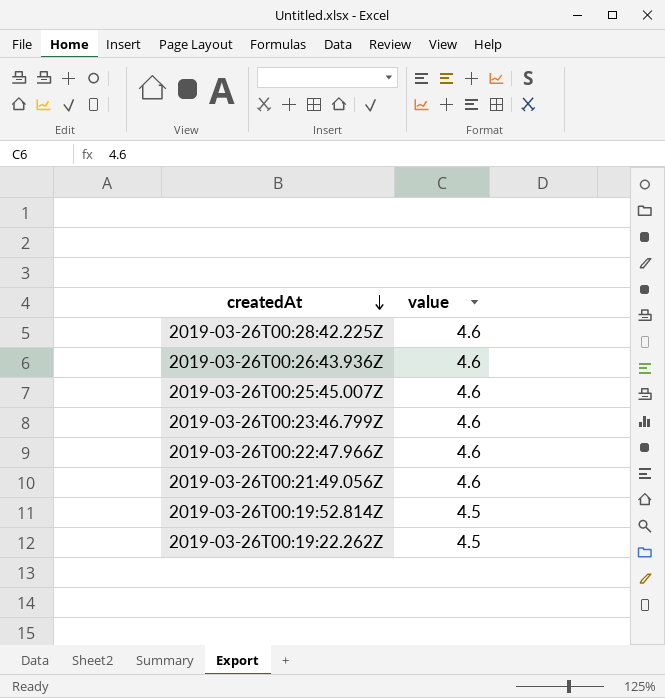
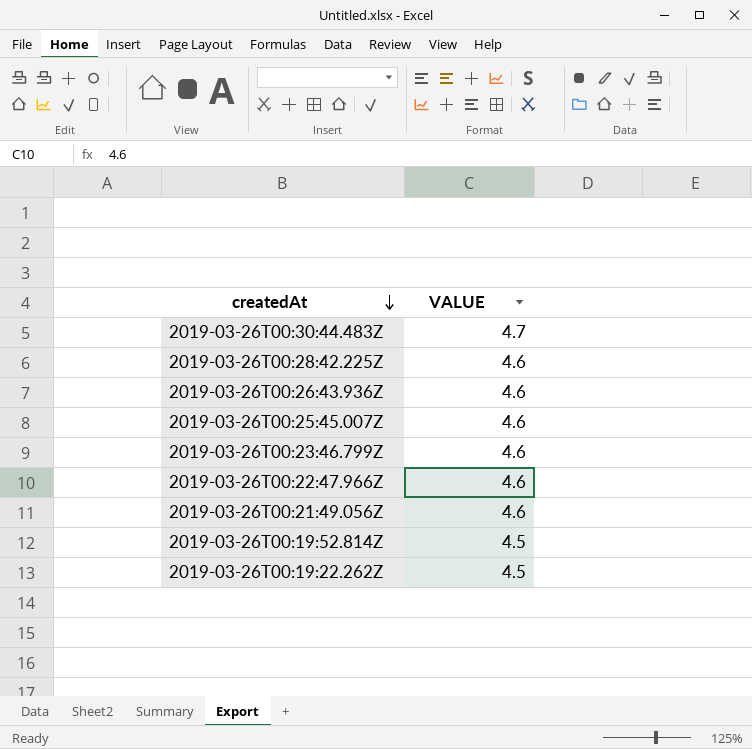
column name: value -> VALUE
row 2019-03-26T00:30:44.483Z: none -> 4.7

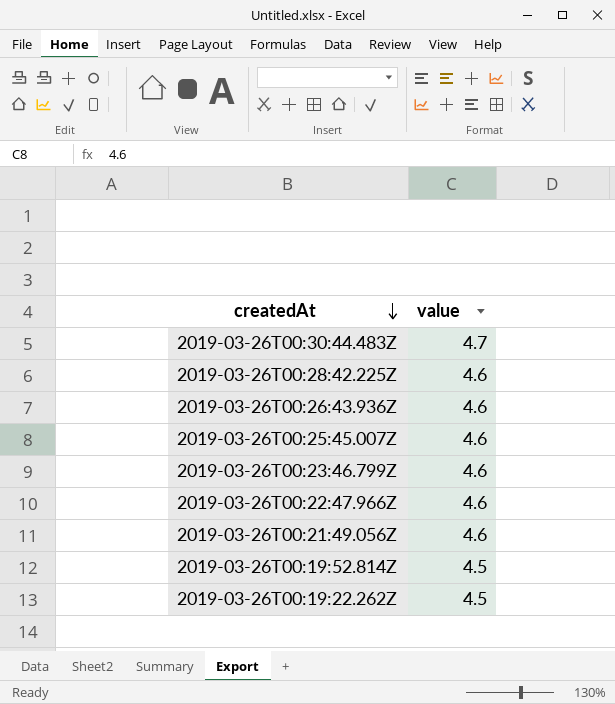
column name: VALUE -> value

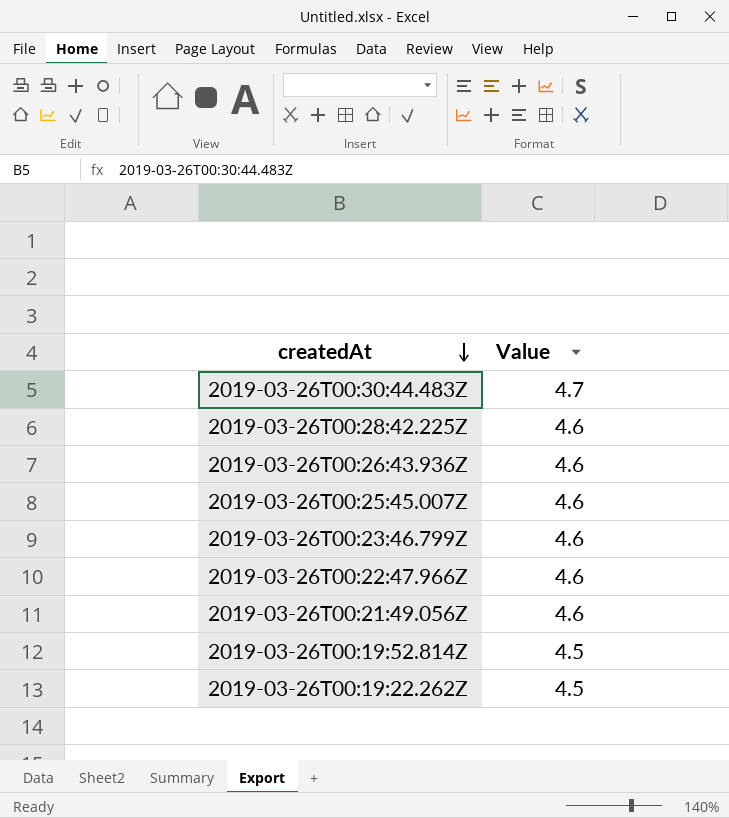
column name: value -> Value

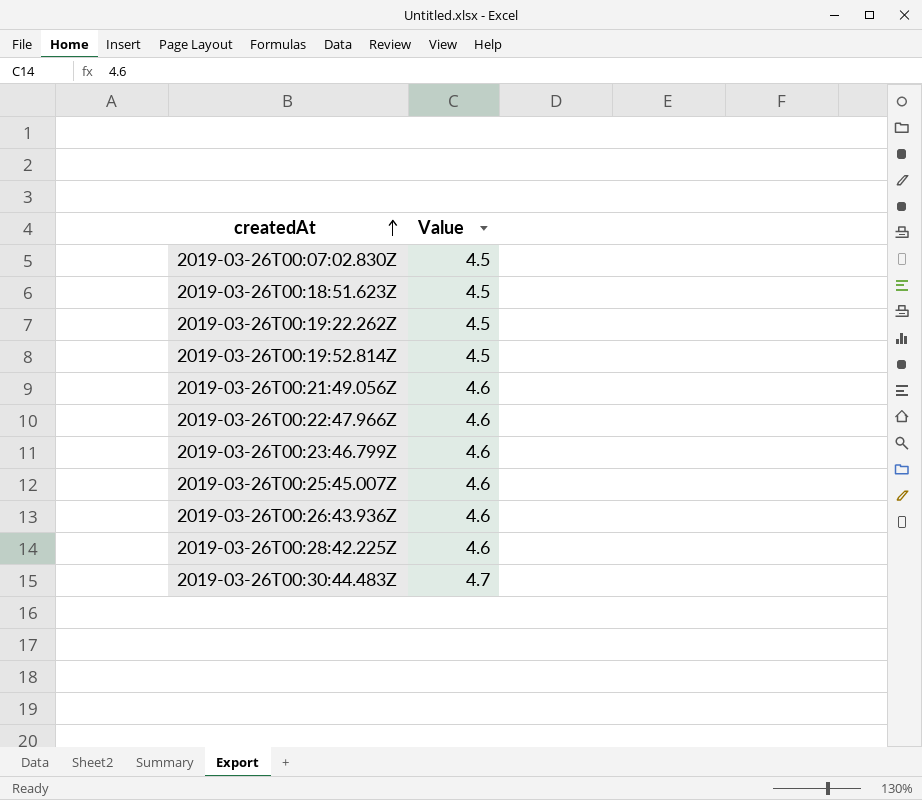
row order: createdAt descending -> createdAt ascending
row 2019-03-26T00:07:02.830Z: none -> 4.5
row 2019-03-26T00:18:51.623Z: none -> 4.5

